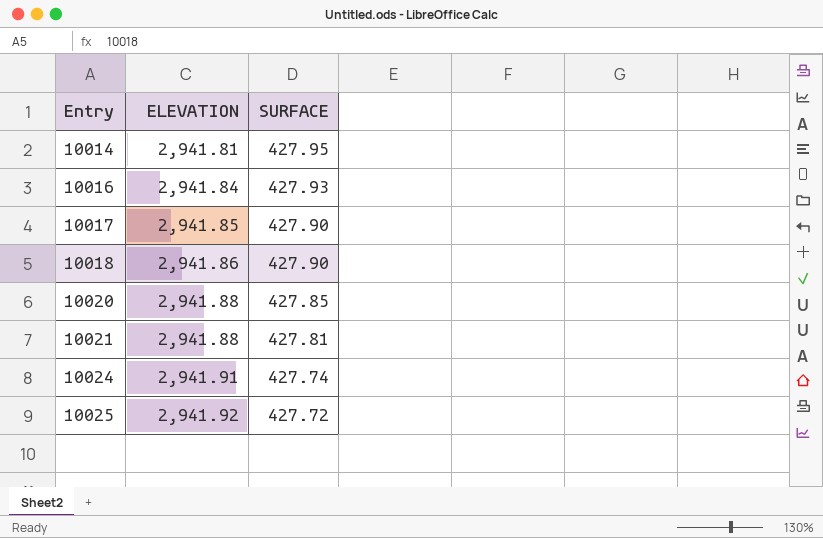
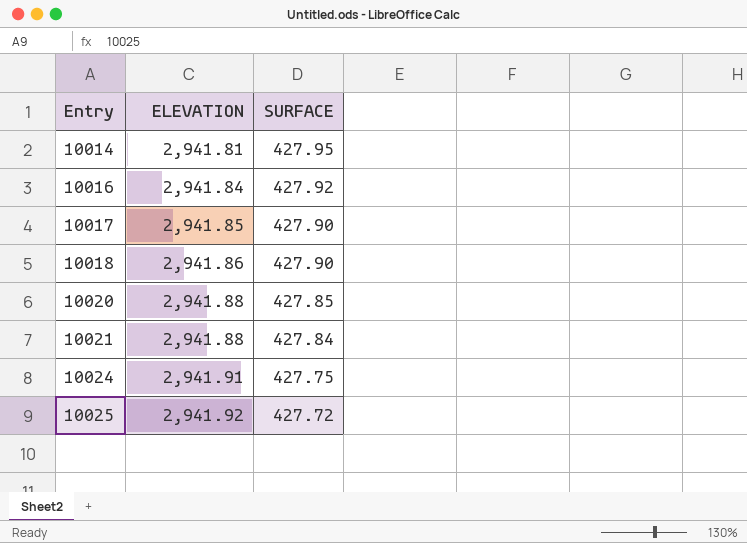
10016 | SURFACE: 427.93 -> 427.92
10021 | SURFACE: 427.81 -> 427.84
10024 | SURFACE: 427.74 -> 427.75

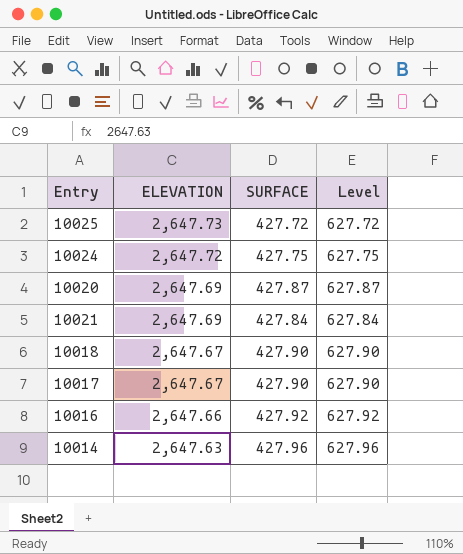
row order: Entry ascending -> ELEVATION descending
column Level | formula: none -> [SURFACE] + 200
10025 | ELEVATION: 2,941.92 -> 2,647.73
10024 | ELEVATION: 2,941.91 -> 2,647.72
10020 | ELEVATION: 2,941.88 -> 2,647.69
10020 | SURFACE: 427.85 -> 427.87
10021 | ELEVATION: 2,941.88 -> 2,647.69
10018 | ELEVATION: 2,941.86 -> 2,647.67
10017 | ELEVATION: 2,941.85 -> 2,647.67
10016 | ELEVATION: 2,941.84 -> 2,647.66
10014 | ELEVATION: 2,941.81 -> 2,647.63
10014 | SURFACE: 427.95 -> 427.96

